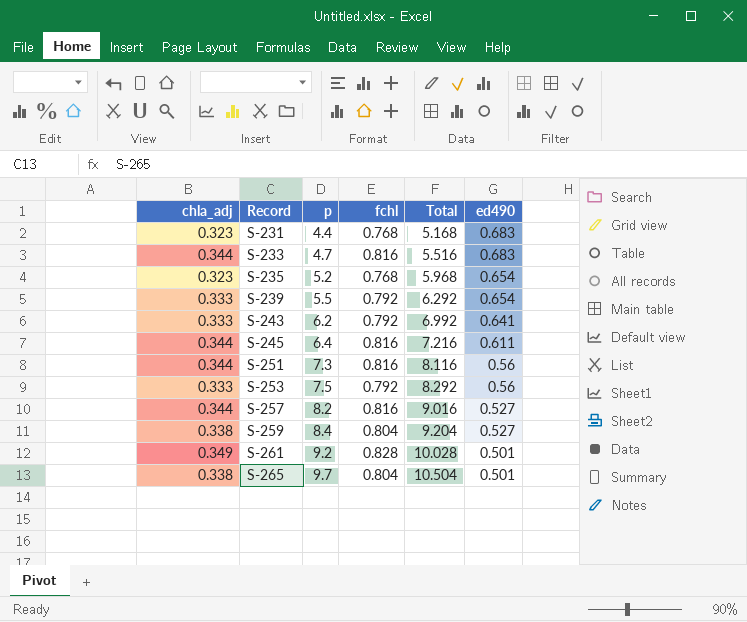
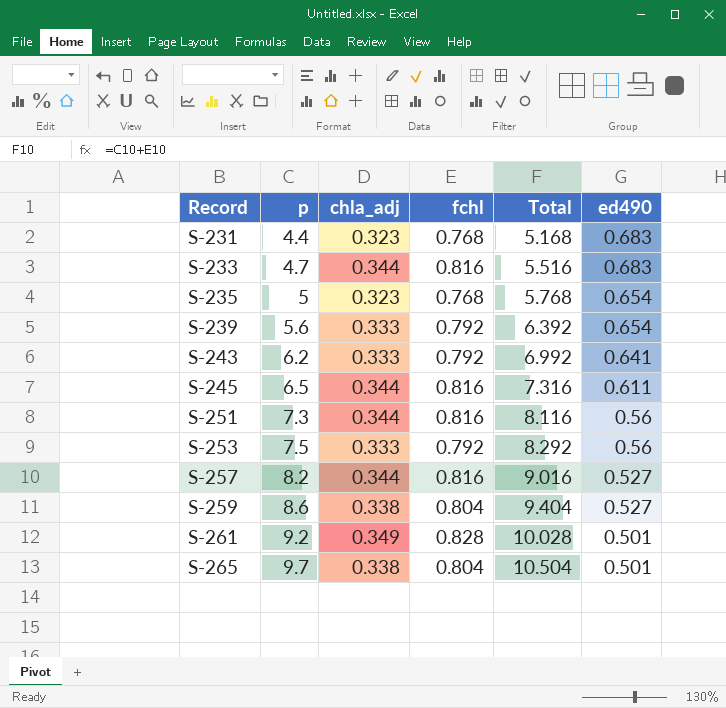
column chla_adj | position: 1 -> 3
S-235 | p: 5.2 -> 5
S-235 | Total: 5.968 -> 5.768
S-239 | p: 5.5 -> 5.6
S-239 | Total: 6.292 -> 6.392
S-245 | p: 6.4 -> 6.5
S-245 | Total: 7.216 -> 7.316
S-259 | p: 8.4 -> 8.6
S-259 | Total: 9.204 -> 9.404

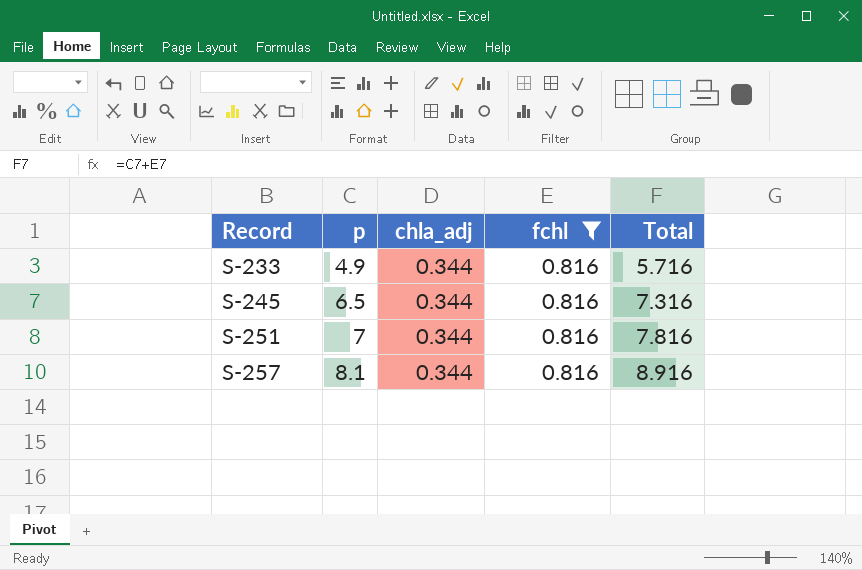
filter: none -> fchl = 0.816
column ed490 | position: 6 -> none
S-233 | p: 4.7 -> 4.9
S-233 | Total: 5.516 -> 5.716
S-251 | p: 7.3 -> 7
S-251 | Total: 8.116 -> 7.816
S-257 | p: 8.2 -> 8.1
S-257 | Total: 9.016 -> 8.916

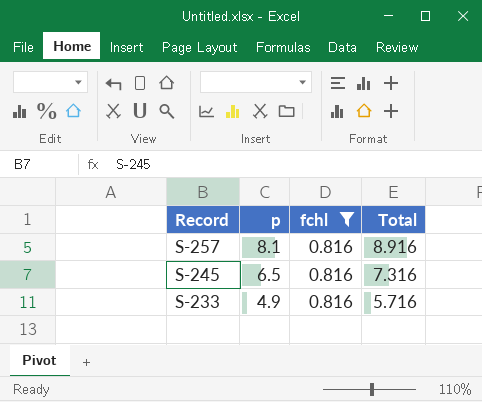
row order: Record ascending -> Record descending
column chla_adj | position: 3 -> none
row S-251: 7 | 0.344 | 0.816 | 7.816 -> none

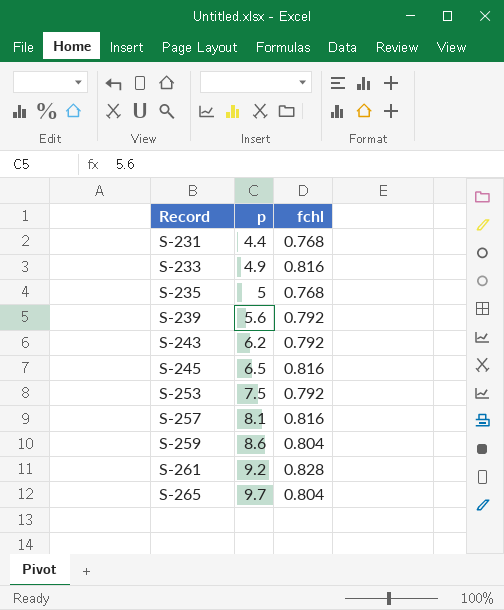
filter: fchl = 0.816 -> none
row order: Record descending -> Record ascending
column Total | formula: [p] + [fchl] -> none

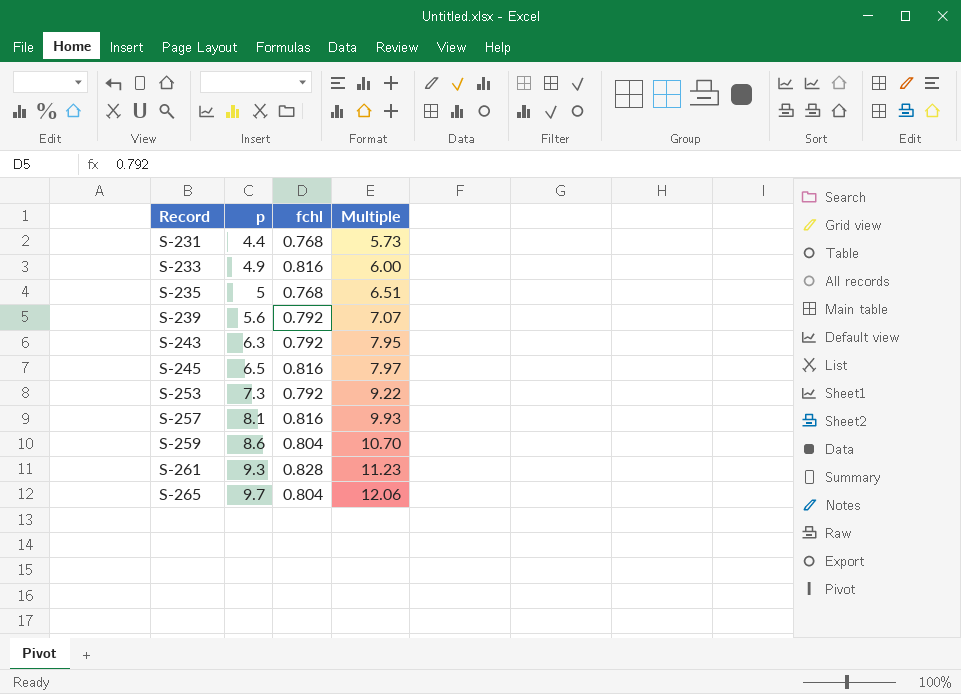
column Multiple | formula: none -> [p] / [fchl]
S-243 | p: 6.2 -> 6.3
S-253 | p: 7.5 -> 7.3
S-261 | p: 9.2 -> 9.3

